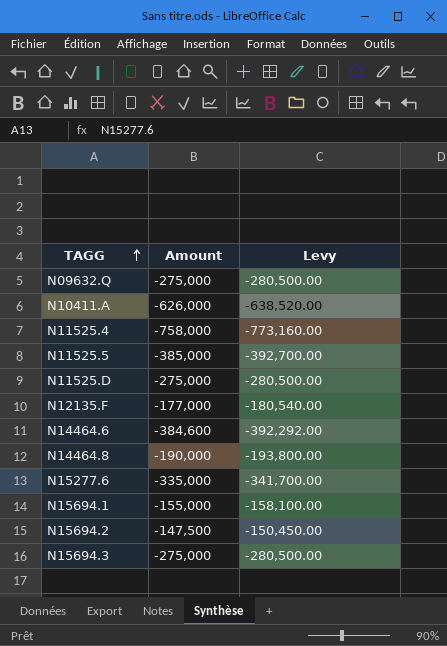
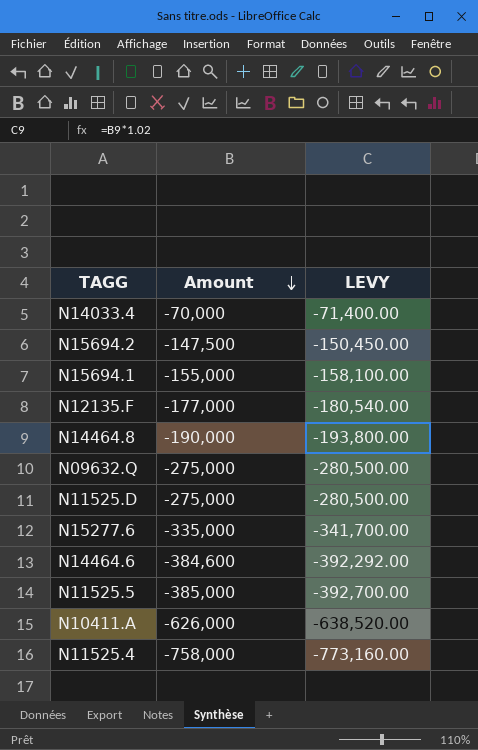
row order: TAGG ascending -> Amount descending
column name: Levy -> LEVY
row N15694.3: -275,000 | -280,500.00 -> none
row N14033.4: none -> -70,000 | -71,400.00

